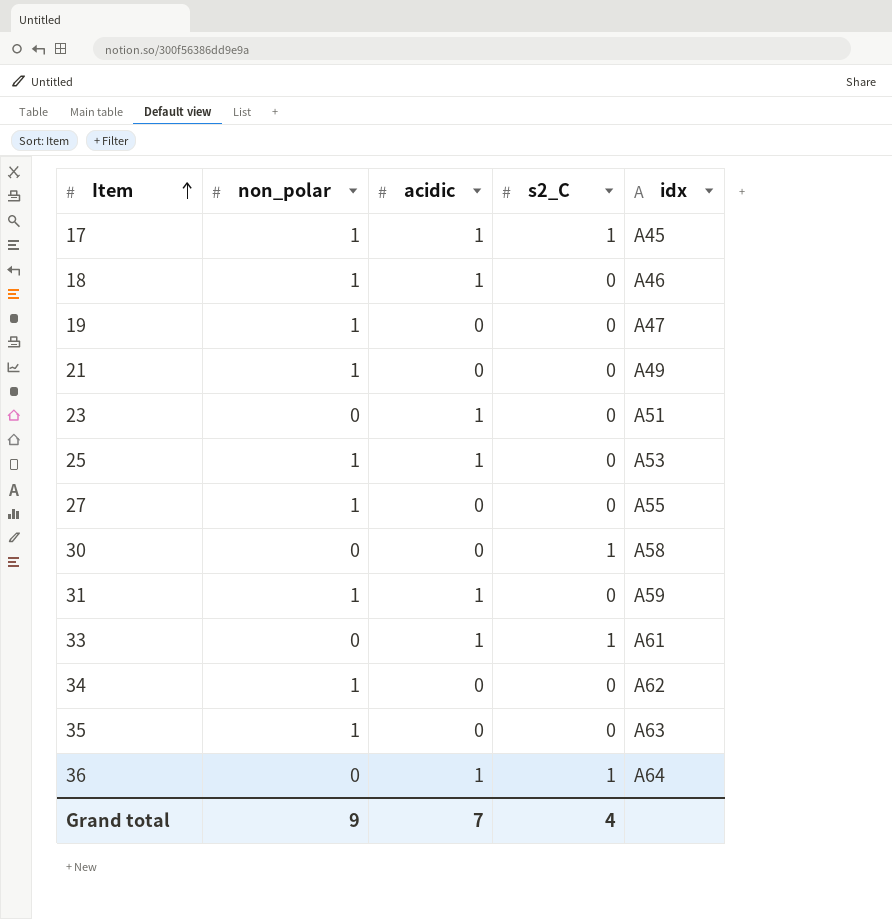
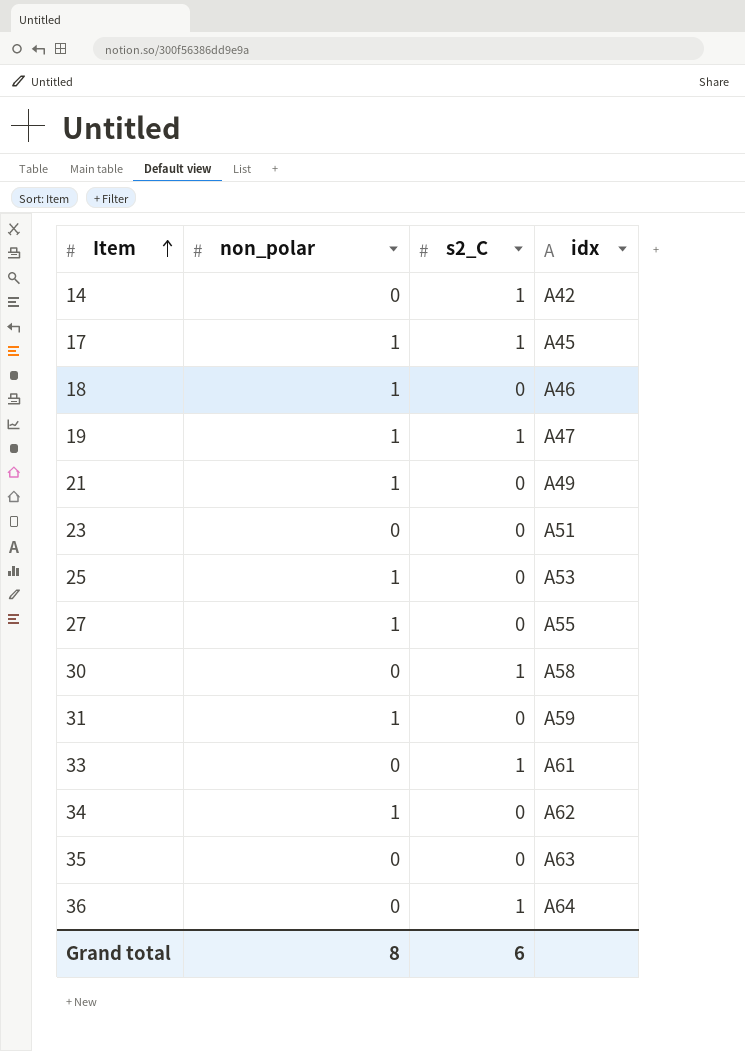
column acidic | position: 3 -> none
row 14: none -> 0 | 1 | A42
19 | s2_C: 0 -> 1
35 | non_polar: 1 -> 0
Grand total | non_polar: 9 -> 8
Grand total | s2_C: 4 -> 6

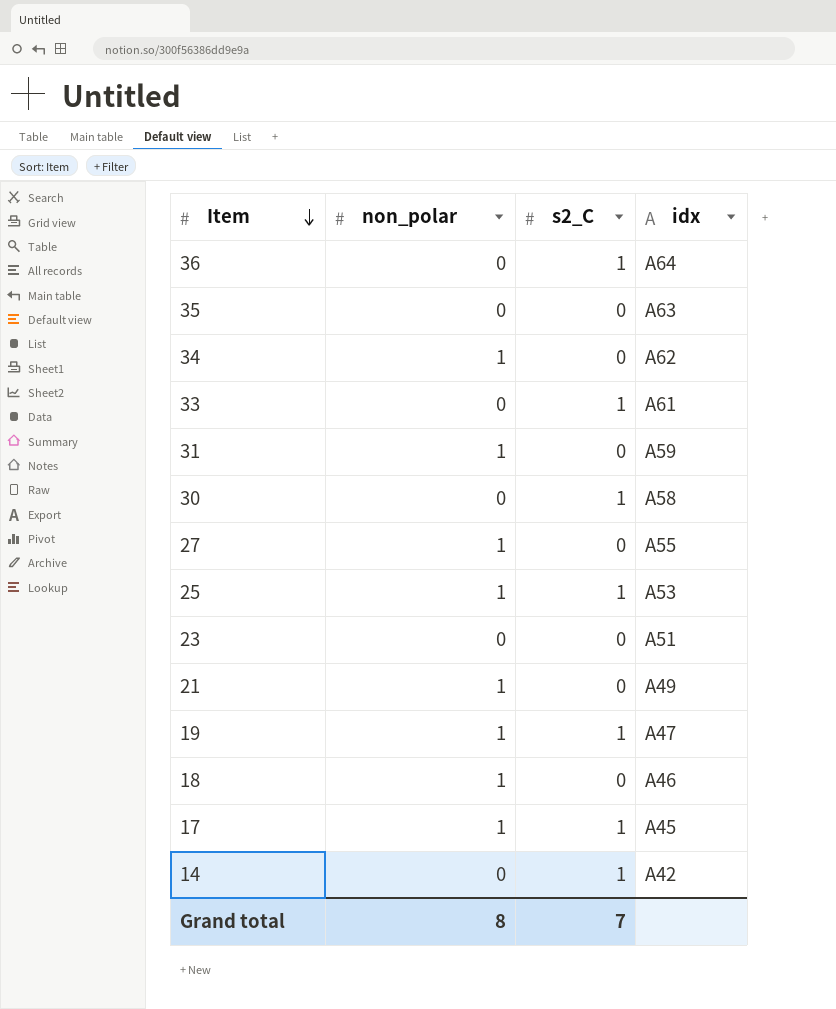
row order: Item ascending -> Item descending
25 | s2_C: 0 -> 1
Grand total | s2_C: 6 -> 7

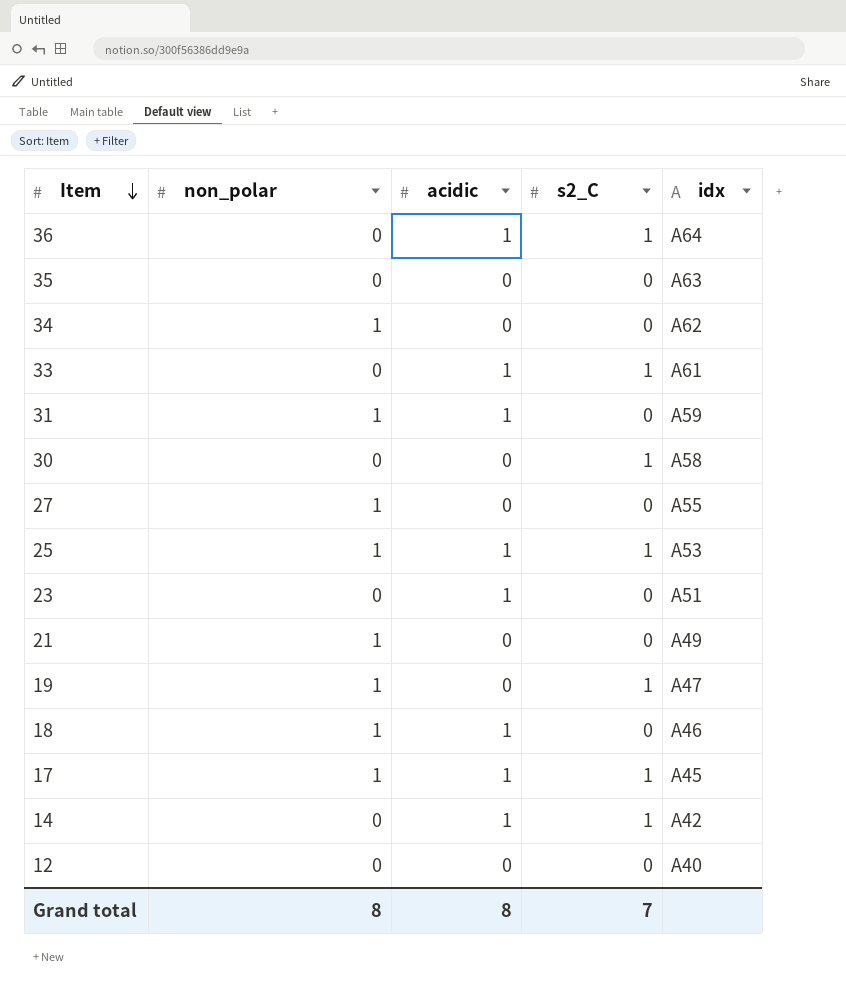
column acidic | position: none -> 3
row 12: none -> 0 | 0 | 0 | A40

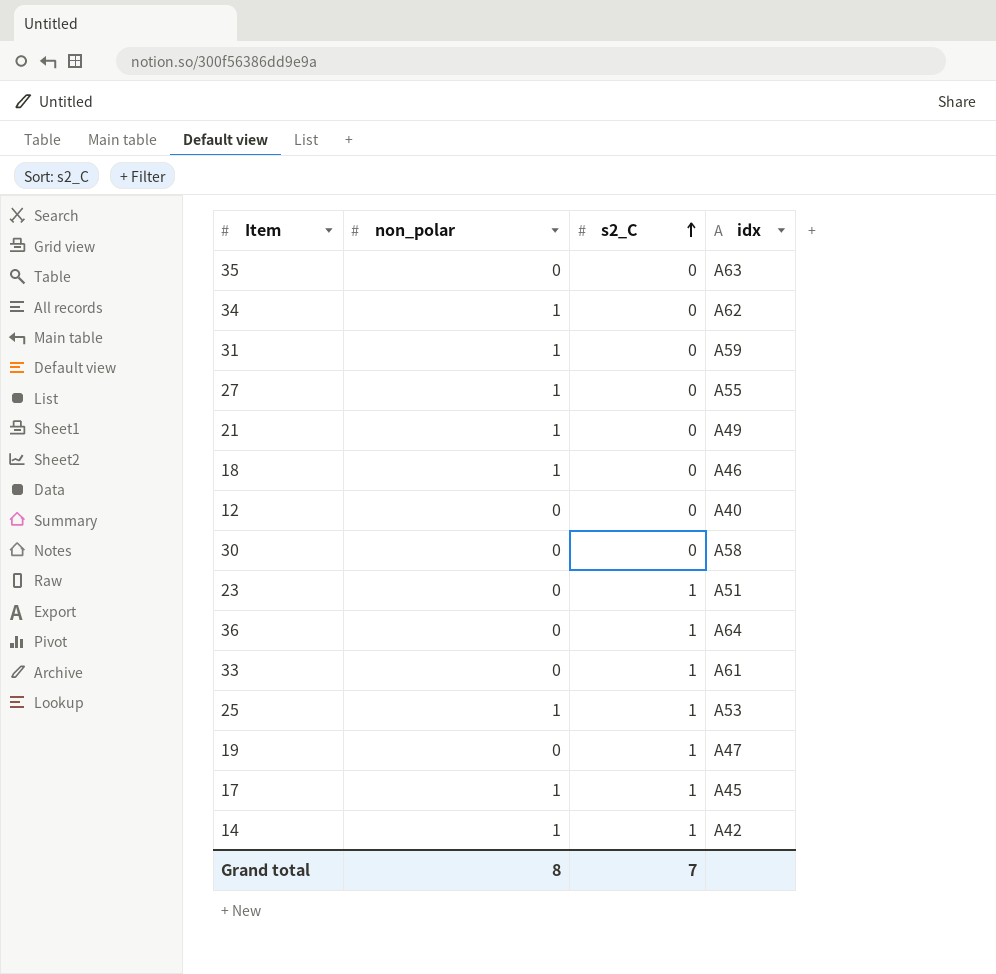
row order: Item descending -> s2_C ascending
column acidic | position: 3 -> none
30 | s2_C: 1 -> 0
23 | s2_C: 0 -> 1
19 | non_polar: 1 -> 0
14 | non_polar: 0 -> 1

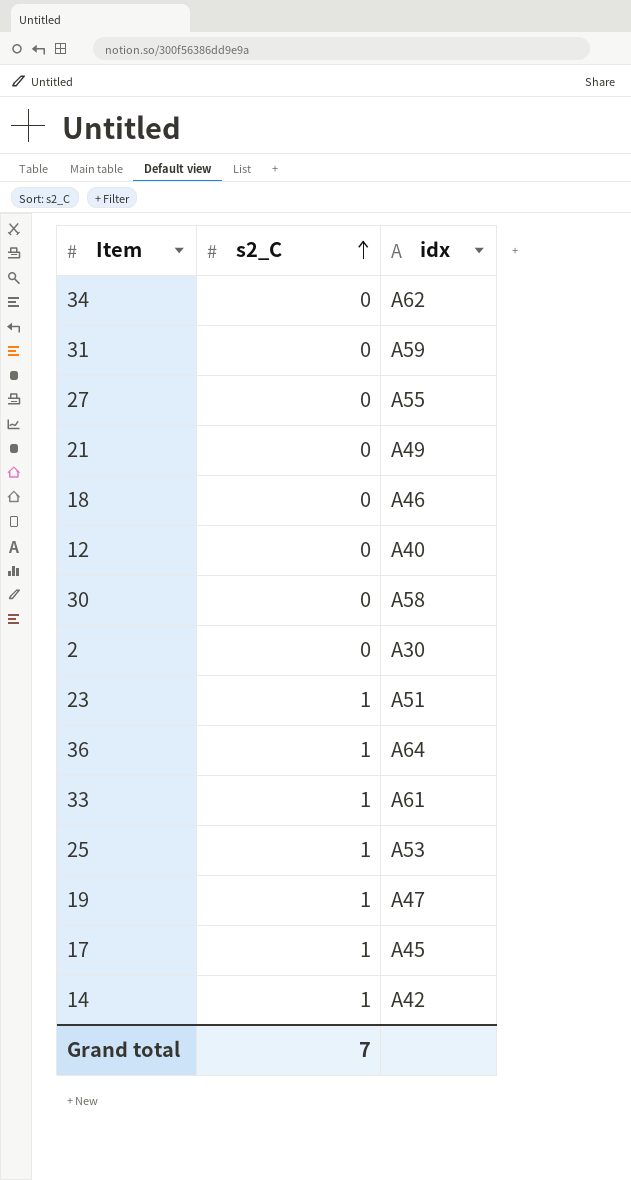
column non_polar | position: 2 -> none
row 35: 0 | 0 | A63 -> none
row 2: none -> 0 | A30

